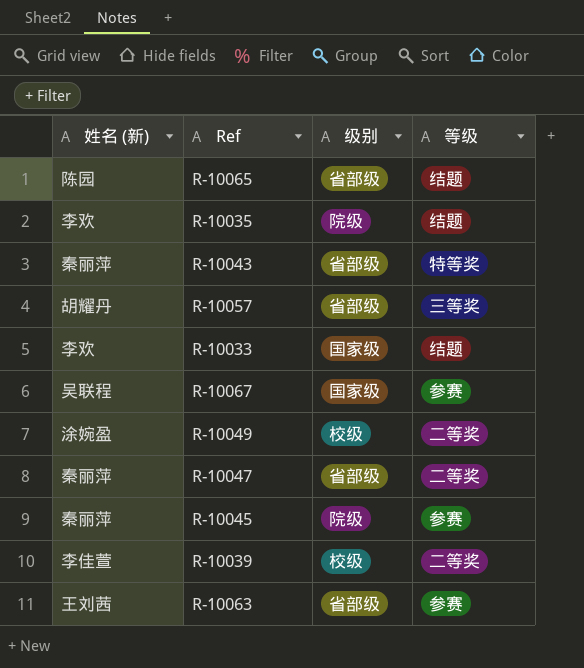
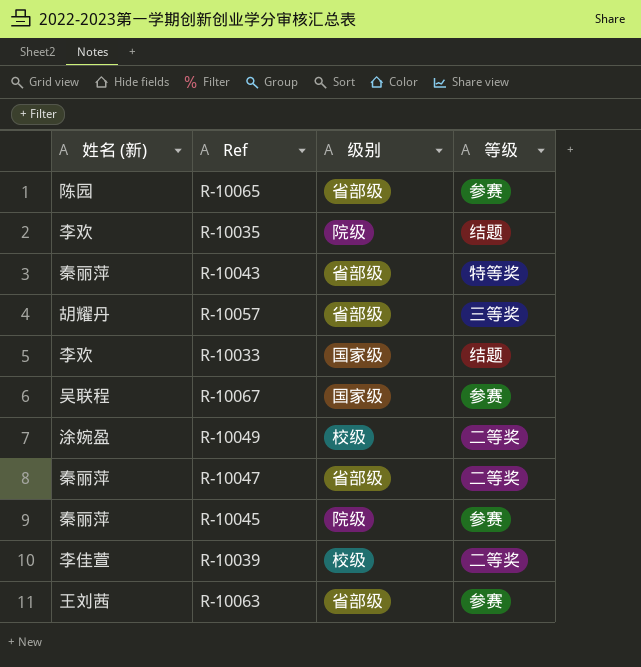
R-10065 | 等级: 结题 -> 参赛

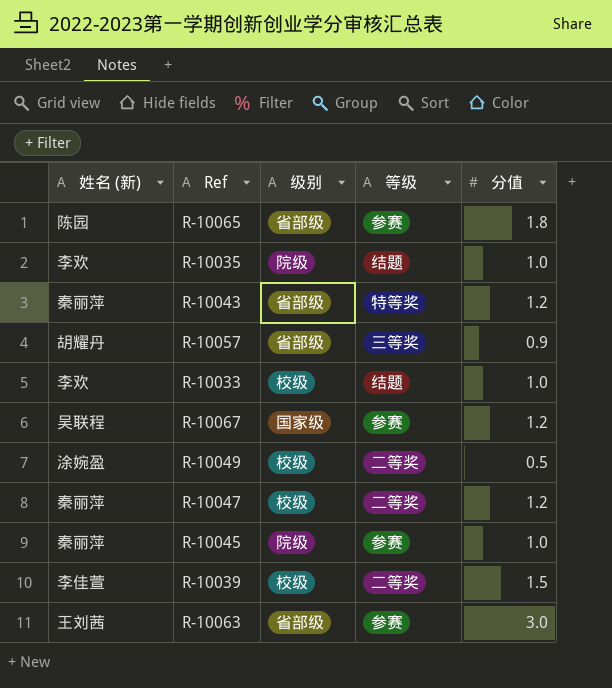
column 分值 | position: none -> 5
R-10033 | 级别: 国家级 -> 校级
R-10047 | 级别: 省部级 -> 校级

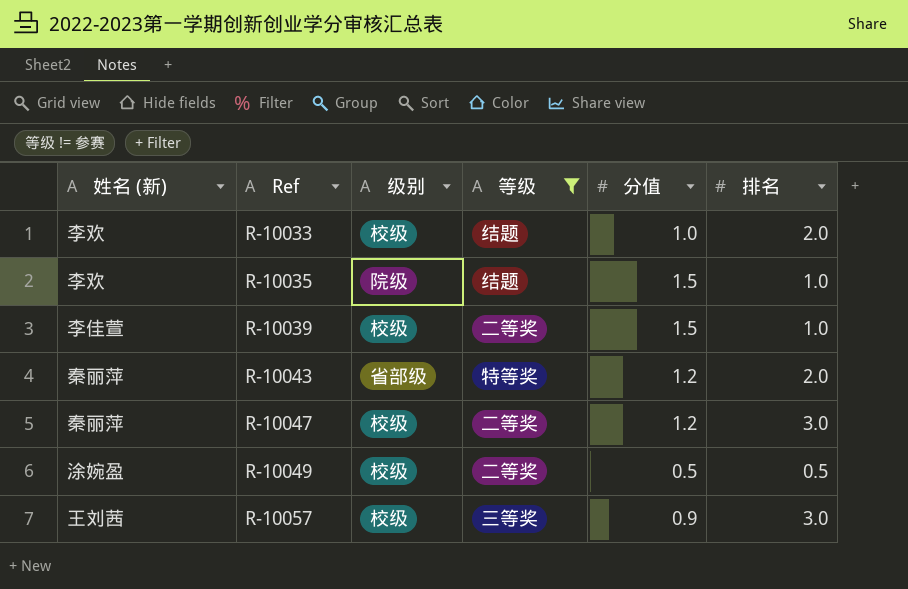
filter: none -> 等级 != 参赛
row order: none -> Ref ascending
column 排名 | position: none -> 6
R-10035 | 分值: 1.0 -> 1.5
R-10057 | 姓名 (新): 胡耀丹 -> 王刘茜
R-10057 | 级别: 省部级 -> 校级

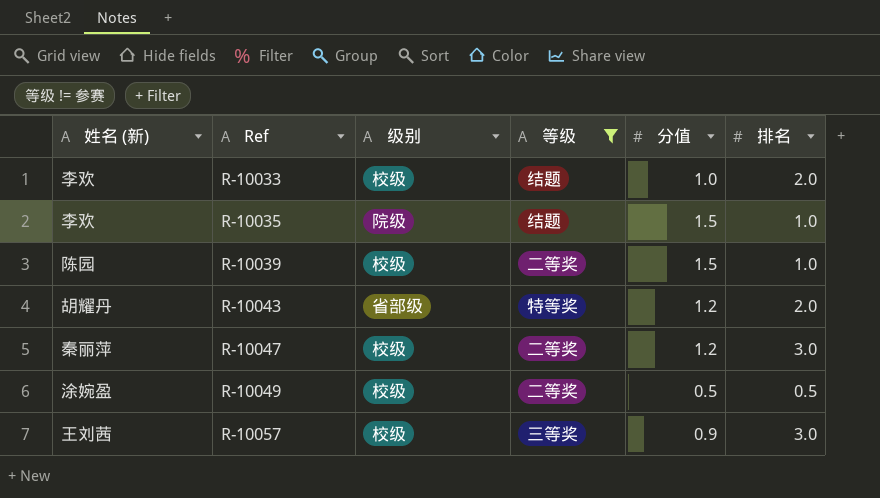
R-10039 | 姓名 (新): 李佳萱 -> 陈园
R-10043 | 姓名 (新): 秦丽萍 -> 胡耀丹

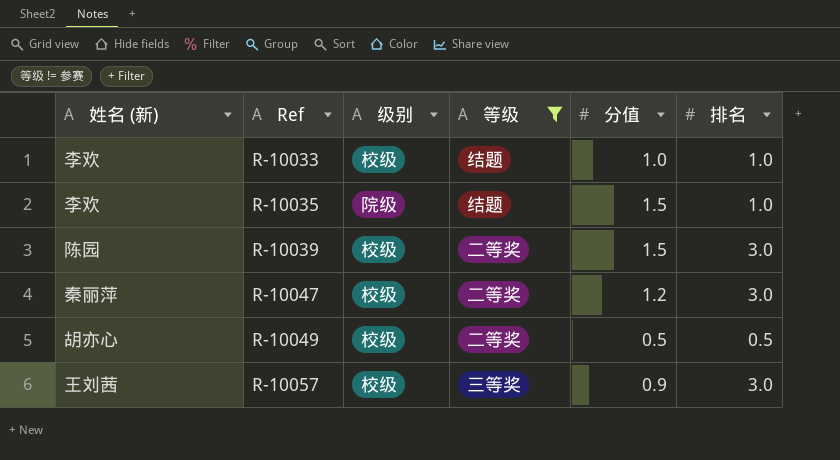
row R-10043: 胡耀丹 | 省部级 | 特等奖 | 1.2 | 2.0 -> none
R-10033 | 排名: 2.0 -> 1.0
R-10039 | 排名: 1.0 -> 3.0
R-10049 | 姓名 (新): 涂婉盈 -> 胡亦心

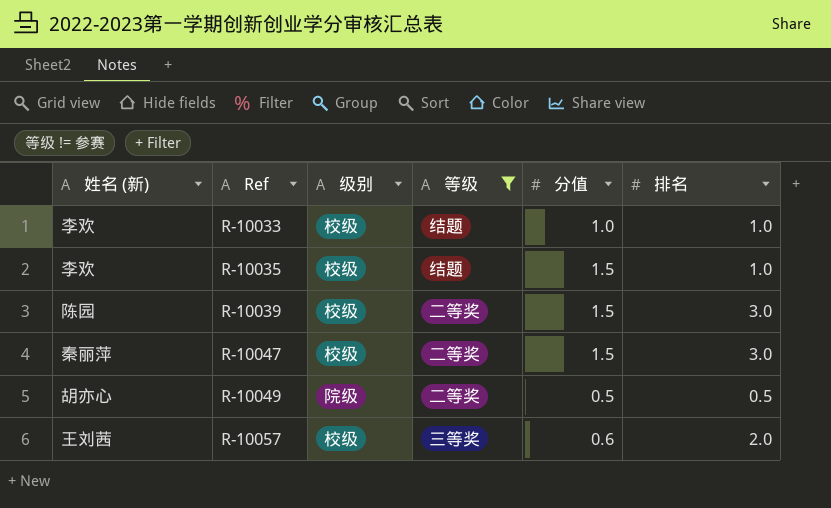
R-10035 | 级别: 院级 -> 校级
R-10047 | 分值: 1.2 -> 1.5
R-10049 | 级别: 校级 -> 院级
R-10057 | 分值: 0.9 -> 0.6
R-10057 | 排名: 3.0 -> 2.0

